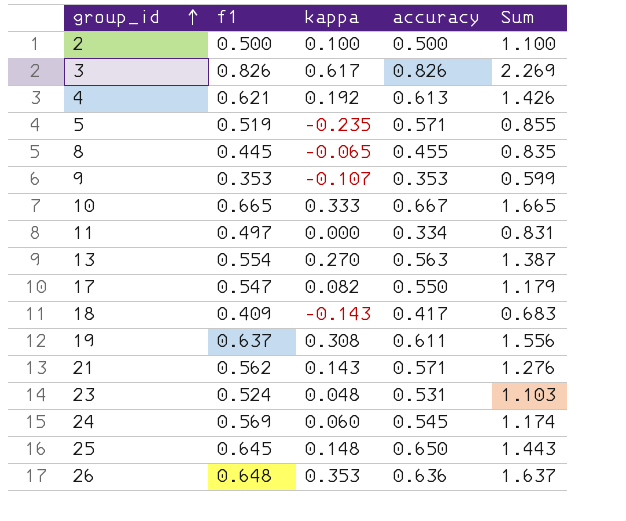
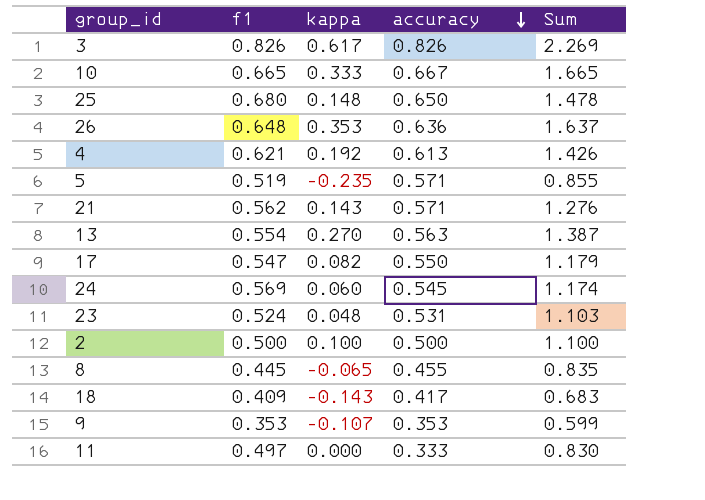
row order: group_id ascending -> accuracy descending
row 19: 0.637 | 0.308 | 0.611 | 1.556 -> none
25 | f1: 0.645 -> 0.680
25 | Sum: 1.443 -> 1.478
11 | accuracy: 0.334 -> 0.333
11 | Sum: 0.831 -> 0.830

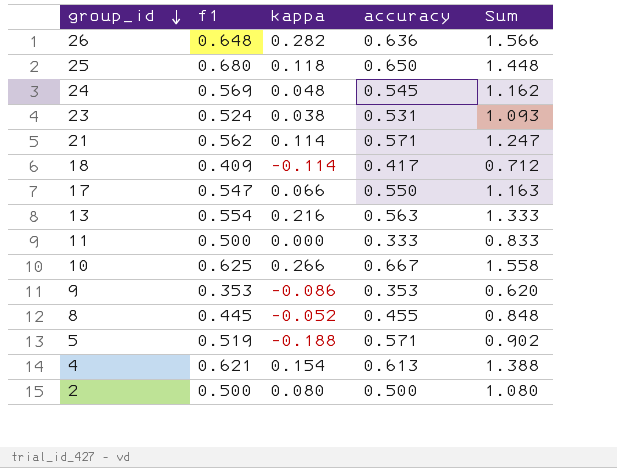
row order: accuracy descending -> group_id descending
row 3: 0.826 | 0.617 | 0.826 | 2.269 -> none
26 | kappa: 0.353 -> 0.282
26 | Sum: 1.637 -> 1.566
25 | kappa: 0.148 -> 0.118
25 | Sum: 1.478 -> 1.448
24 | kappa: 0.060 -> 0.048
24 | Sum: 1.174 -> 1.162
23 | kappa: 0.048 -> 0.038
23 | Sum: 1.103 -> 1.093
21 | kappa: 0.143 -> 0.114
21 | Sum: 1.276 -> 1.247
18 | kappa: -0.143 -> -0.114
18 | Sum: 0.683 -> 0.712
17 | kappa: 0.082 -> 0.066
17 | Sum: 1.179 -> 1.163
13 | kappa: 0.270 -> 0.216
13 | Sum: 1.387 -> 1.333
11 | f1: 0.497 -> 0.500
11 | Sum: 0.830 -> 0.833
10 | f1: 0.665 -> 0.625
10 | kappa: 0.333 -> 0.266
10 | Sum: 1.665 -> 1.558
9 | kappa: -0.107 -> -0.086
9 | Sum: 0.599 -> 0.620
8 | kappa: -0.065 -> -0.052
8 | Sum: 0.835 -> 0.848
5 | kappa: -0.235 -> -0.188
5 | Sum: 0.855 -> 0.902
4 | kappa: 0.192 -> 0.154
4 | Sum: 1.426 -> 1.388
2 | kappa: 0.100 -> 0.080
2 | Sum: 1.100 -> 1.080

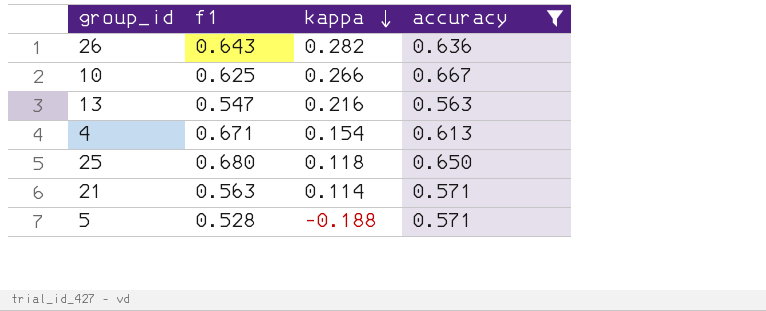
filter: none -> accuracy >= 0.563
row order: group_id descending -> kappa descending
column Sum | formula: [f1] + [kappa] + [accuracy] -> none
26 | f1: 0.648 -> 0.643
13 | f1: 0.554 -> 0.547
4 | f1: 0.621 -> 0.671
21 | f1: 0.562 -> 0.563
5 | f1: 0.519 -> 0.528

